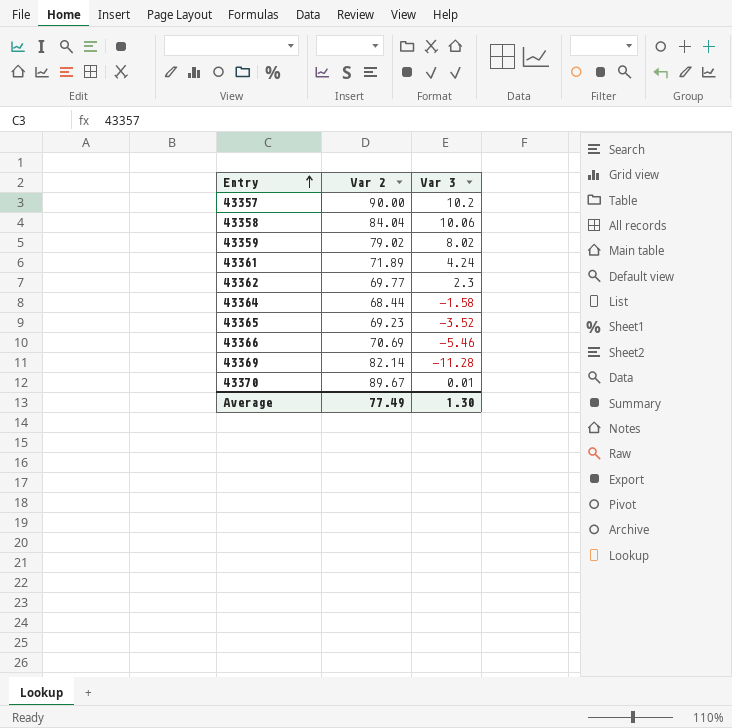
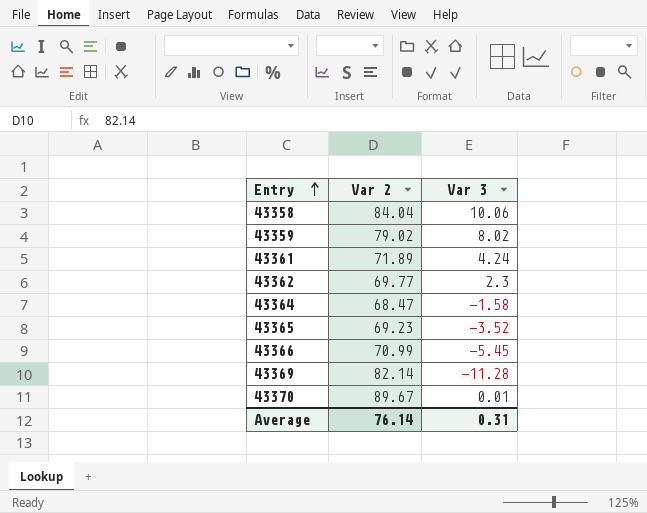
row 43357: 90.00 | 10.2 -> none
43364 | Var 2: 68.44 -> 68.47
43366 | Var 2: 70.69 -> 70.99
43366 | Var 3: -5.46 -> -5.45
Average | Var 2: 77.49 -> 76.14
Average | Var 3: 1.30 -> 0.31

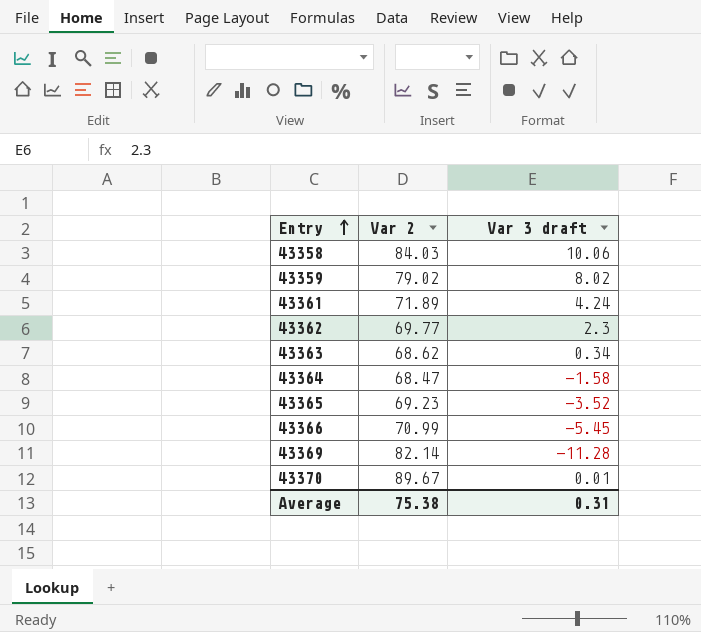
column name: Var 3 -> Var 3 draft
43358 | Var 2: 84.04 -> 84.03
row 43363: none -> 68.62 | 0.34
Average | Var 2: 76.14 -> 75.38

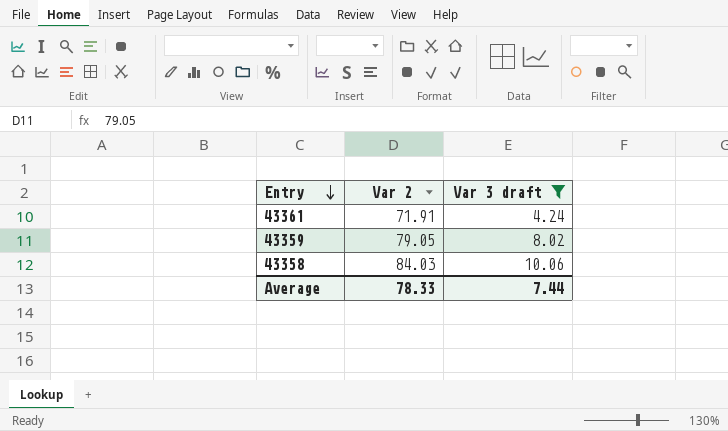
filter: none -> Var 3 draft >= 4.24
row order: Entry ascending -> Entry descending
43361 | Var 2: 71.89 -> 71.91
43359 | Var 2: 79.02 -> 79.05
Average | Var 2: 75.38 -> 78.33
Average | Var 3 draft: 0.31 -> 7.44

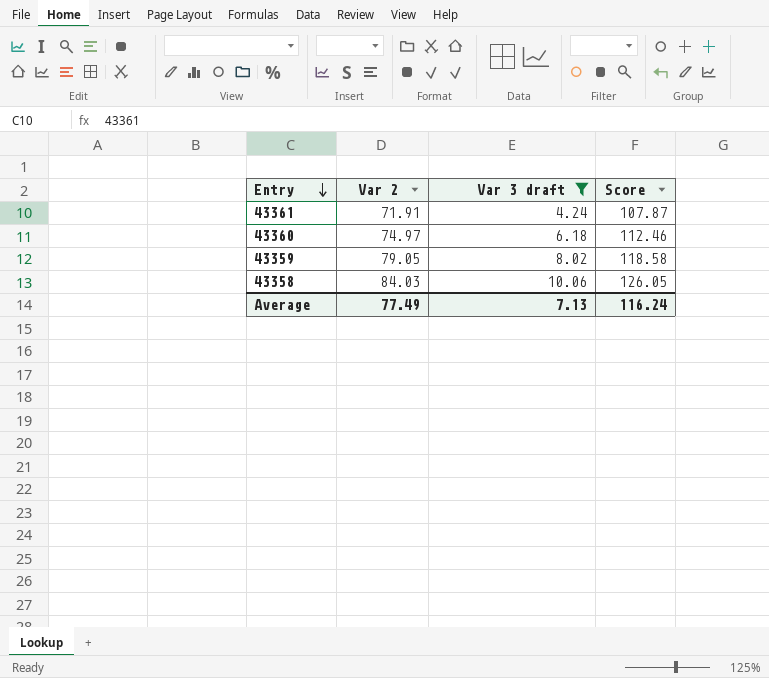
column Score | formula: none -> [Var 2] * 1.5
row 43360: none -> 74.97 | 6.18 | 112.46
Average | Var 2: 78.33 -> 77.49
Average | Var 3 draft: 7.44 -> 7.13

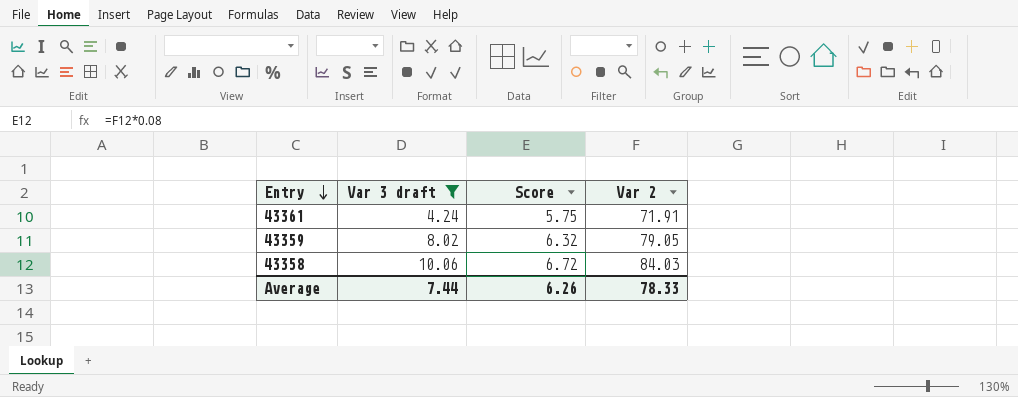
column Score | formula: [Var 2] * 1.5 -> [Var 2] * 0.08
column Var 2 | position: 2 -> 4
row 43360: 74.97 | 6.18 | 112.46 -> none
Average | Var 3 draft: 7.13 -> 7.44
Average | Score: 116.24 -> 6.26
Average | Var 2: 77.49 -> 78.33

